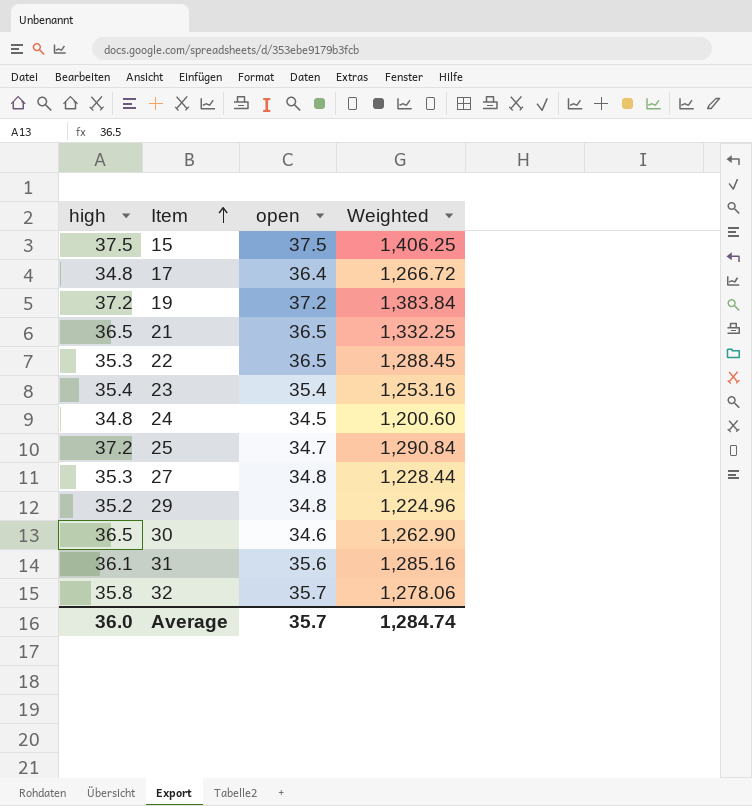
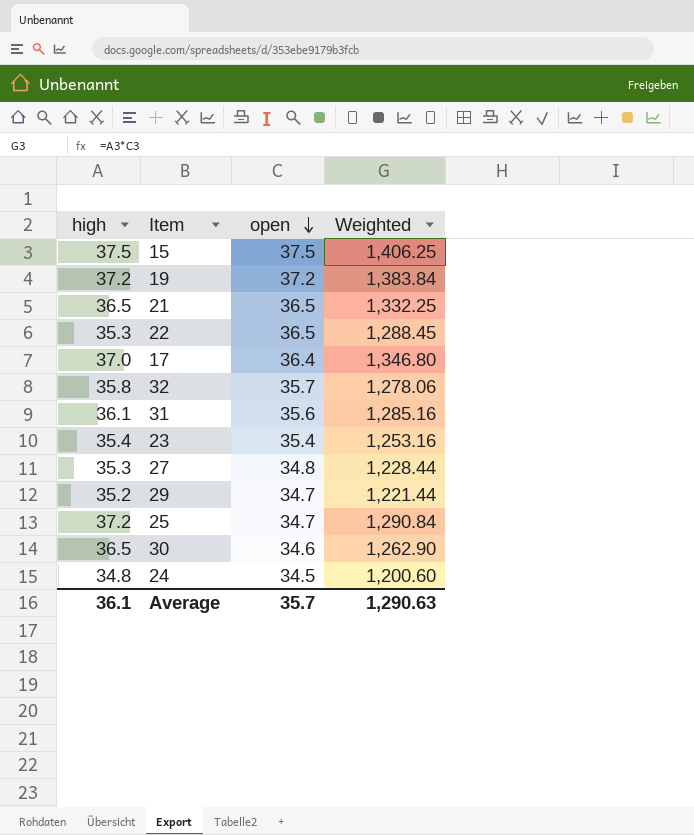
row order: Item ascending -> open descending
17 | high: 34.8 -> 37.0
17 | Weighted: 1,266.72 -> 1,346.80
29 | open: 34.8 -> 34.7
29 | Weighted: 1,224.96 -> 1,221.44
Average | high: 36.0 -> 36.1
Average | Weighted: 1,284.74 -> 1,290.63

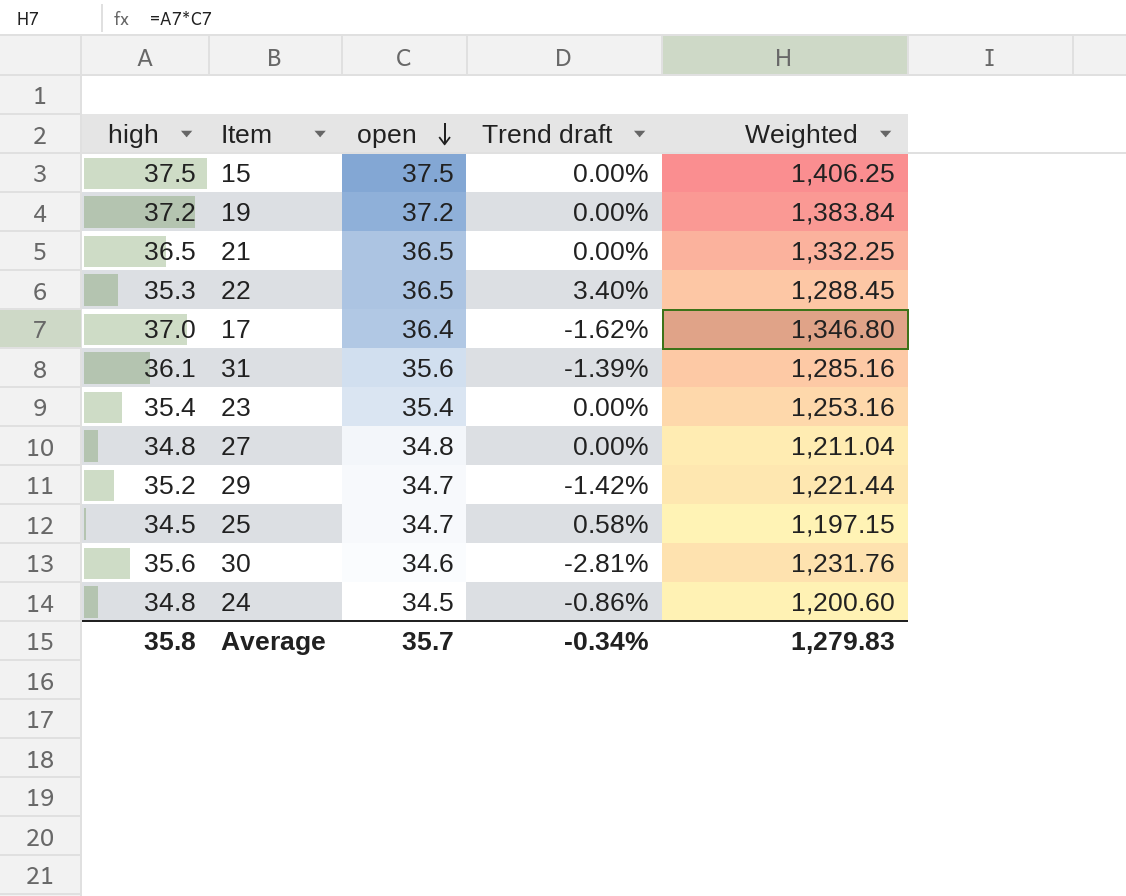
column Trend draft | formula: none -> ([open] - [high]) / [high]
row 32: 35.8 | 35.7 | 1,278.06 -> none
27 | high: 35.3 -> 34.8
27 | Weighted: 1,228.44 -> 1,211.04
25 | high: 37.2 -> 34.5
25 | Weighted: 1,290.84 -> 1,197.15
30 | high: 36.5 -> 35.6
30 | Weighted: 1,262.90 -> 1,231.76
Average | high: 36.1 -> 35.8
Average | Weighted: 1,290.63 -> 1,279.83

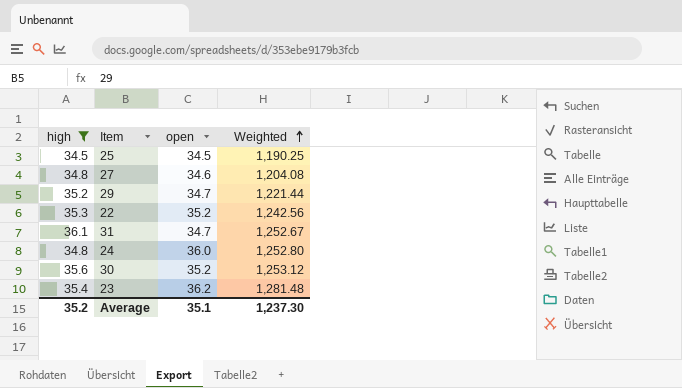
filter: none -> high <= 36.1
row order: open descending -> Weighted ascending
column Trend draft | formula: ([open] - [high]) / [high] -> none
25 | open: 34.7 -> 34.5
25 | Weighted: 1,197.15 -> 1,190.25
27 | open: 34.8 -> 34.6
27 | Weighted: 1,211.04 -> 1,204.08
22 | open: 36.5 -> 35.2
22 | Weighted: 1,288.45 -> 1,242.56
31 | open: 35.6 -> 34.7
31 | Weighted: 1,285.16 -> 1,252.67
24 | open: 34.5 -> 36.0
24 | Weighted: 1,200.60 -> 1,252.80
30 | open: 34.6 -> 35.2
30 | Weighted: 1,231.76 -> 1,253.12
23 | open: 35.4 -> 36.2
23 | Weighted: 1,253.16 -> 1,281.48
Average | high: 35.8 -> 35.2
Average | open: 35.7 -> 35.1
Average | Weighted: 1,279.83 -> 1,237.30

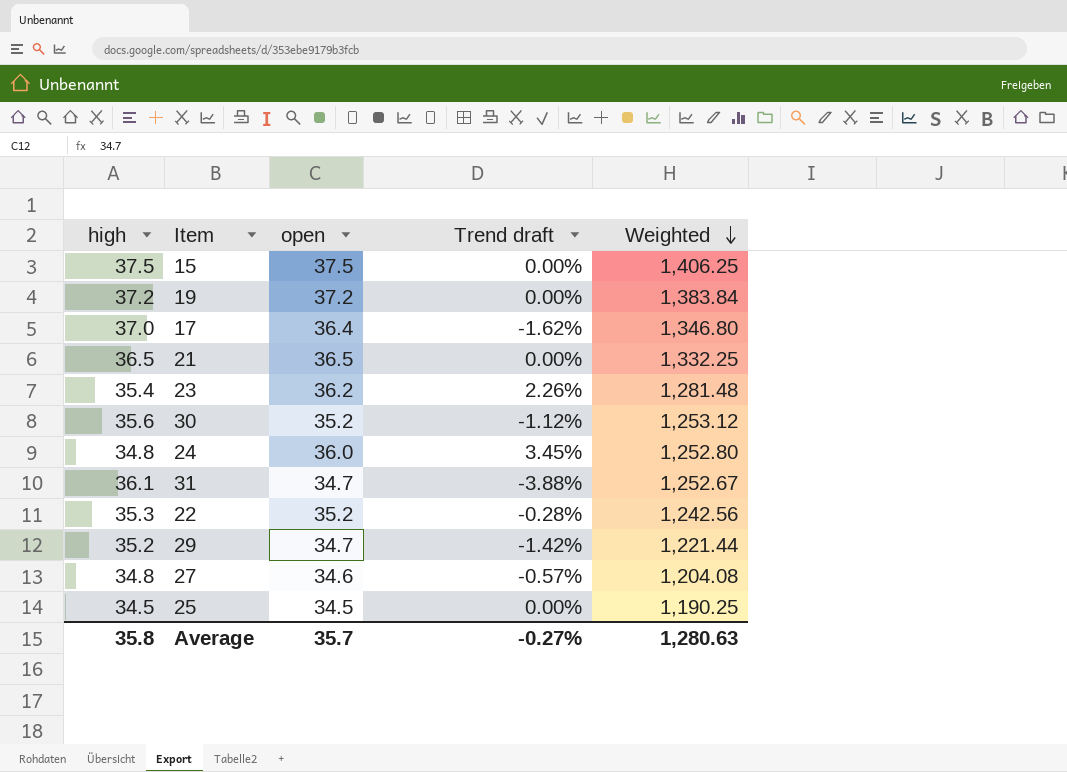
filter: high <= 36.1 -> none
row order: Weighted ascending -> Weighted descending
column Trend draft | formula: none -> ([open] - [high]) / [high]
Average | high: 35.2 -> 35.8
Average | open: 35.1 -> 35.7
Average | Weighted: 1,237.30 -> 1,280.63

